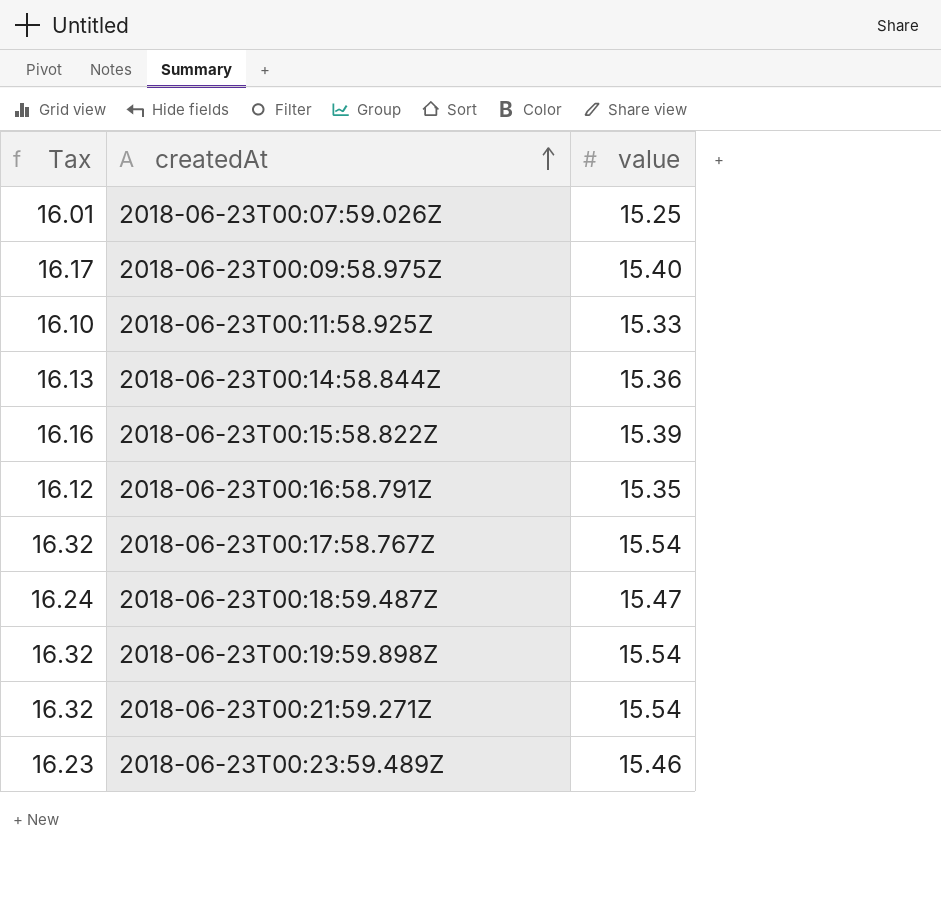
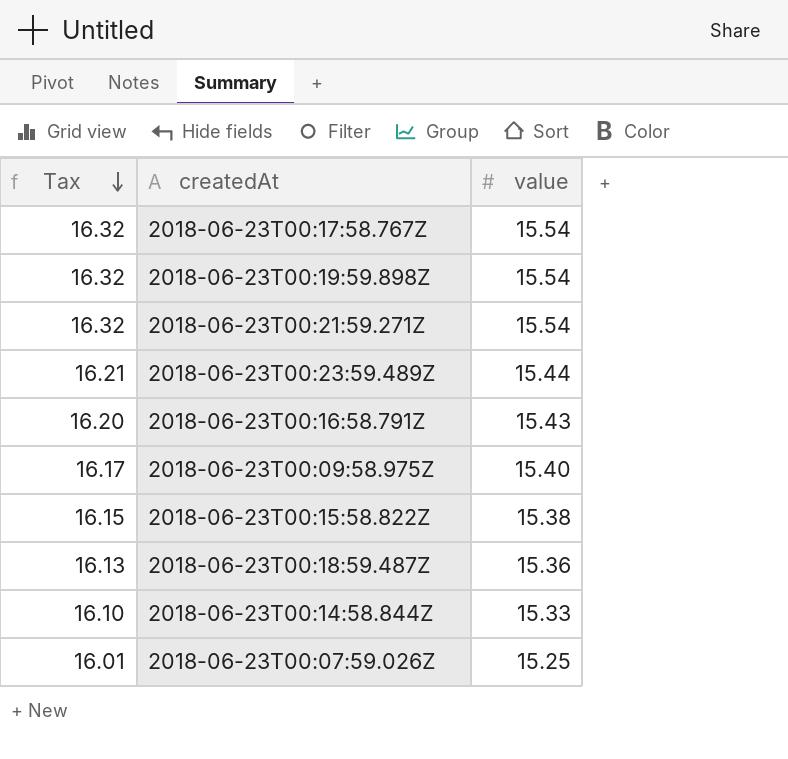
row order: createdAt ascending -> Tax descending
row 2018-06-23T00:11:58.925Z: 16.10 | 15.33 -> none
2018-06-23T00:23:59.489Z | Tax: 16.23 -> 16.21
2018-06-23T00:23:59.489Z | value: 15.46 -> 15.44
2018-06-23T00:16:58.791Z | Tax: 16.12 -> 16.20
2018-06-23T00:16:58.791Z | value: 15.35 -> 15.43
2018-06-23T00:15:58.822Z | Tax: 16.16 -> 16.15
2018-06-23T00:15:58.822Z | value: 15.39 -> 15.38
2018-06-23T00:18:59.487Z | Tax: 16.24 -> 16.13
2018-06-23T00:18:59.487Z | value: 15.47 -> 15.36
2018-06-23T00:14:58.844Z | Tax: 16.13 -> 16.10
2018-06-23T00:14:58.844Z | value: 15.36 -> 15.33

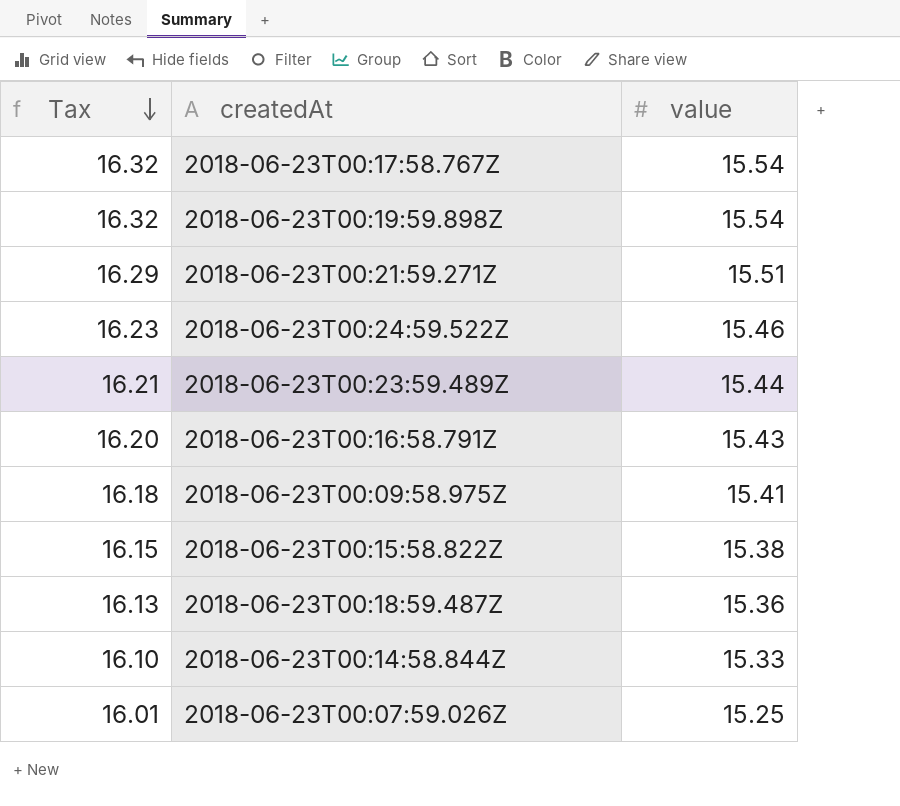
2018-06-23T00:21:59.271Z | Tax: 16.32 -> 16.29
2018-06-23T00:21:59.271Z | value: 15.54 -> 15.51
row 2018-06-23T00:24:59.522Z: none -> 16.23 | 15.46
2018-06-23T00:09:58.975Z | Tax: 16.17 -> 16.18
2018-06-23T00:09:58.975Z | value: 15.40 -> 15.41

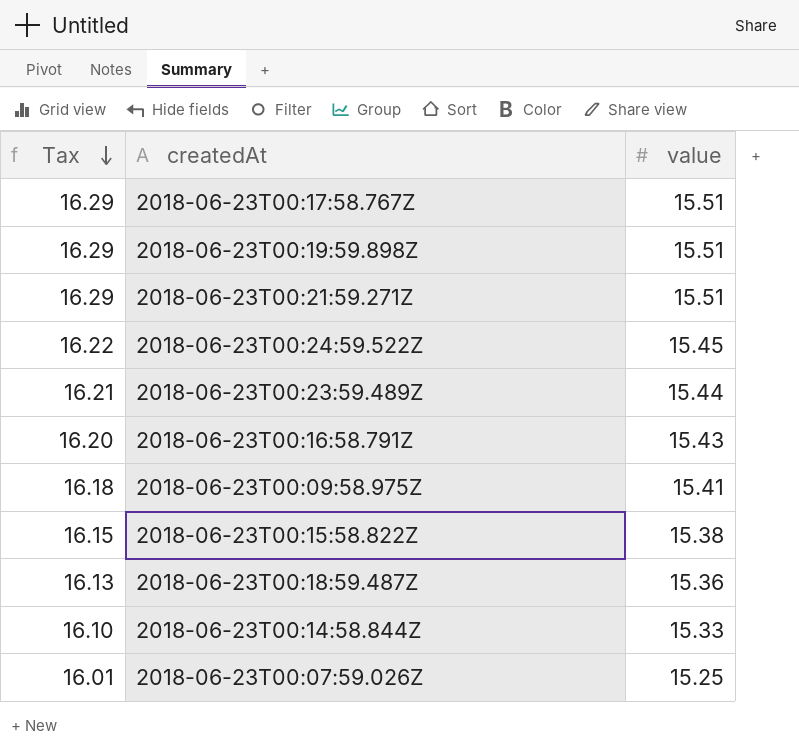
2018-06-23T00:17:58.767Z | Tax: 16.32 -> 16.29
2018-06-23T00:17:58.767Z | value: 15.54 -> 15.51
2018-06-23T00:19:59.898Z | Tax: 16.32 -> 16.29
2018-06-23T00:19:59.898Z | value: 15.54 -> 15.51
2018-06-23T00:24:59.522Z | Tax: 16.23 -> 16.22
2018-06-23T00:24:59.522Z | value: 15.46 -> 15.45

